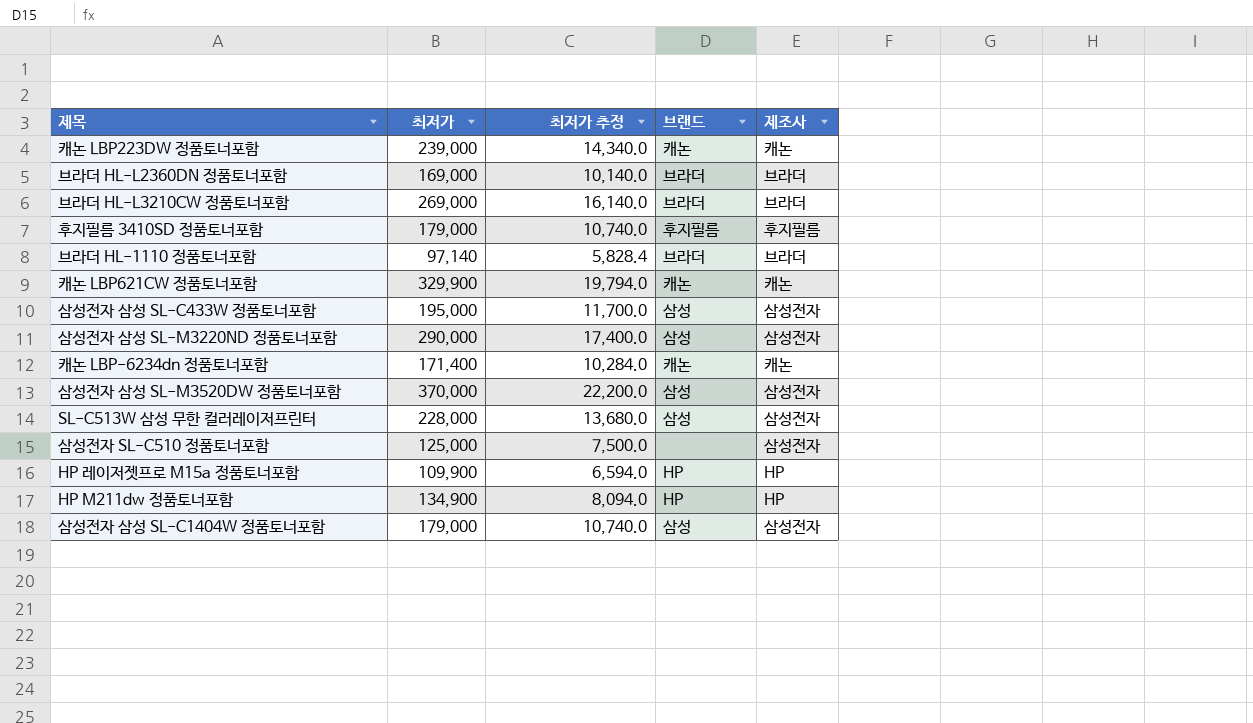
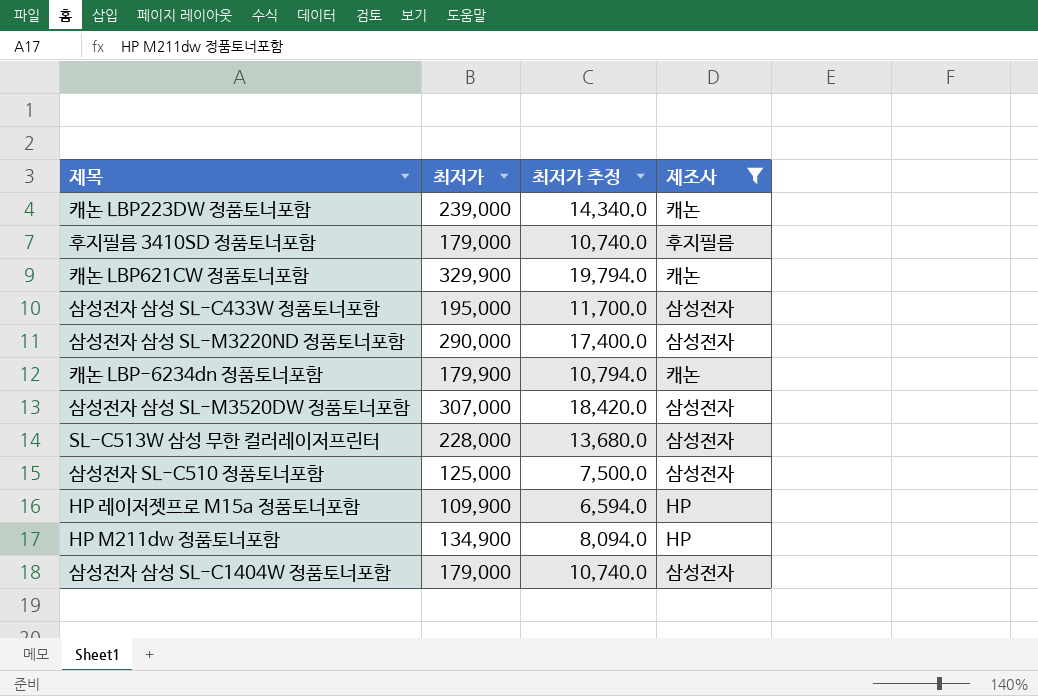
filter: none -> 제조사 != 브라더
column 브랜드 | position: 4 -> none
캐논 LBP-6234dn 정품토너포함 | 최저가: 171,400 -> 179,900
캐논 LBP-6234dn 정품토너포함 | 최저가 추정: 10,284.0 -> 10,794.0
삼성전자 삼성 SL-M3520DW 정품토너포함 | 최저가: 370,000 -> 307,000
삼성전자 삼성 SL-M3520DW 정품토너포함 | 최저가 추정: 22,200.0 -> 18,420.0

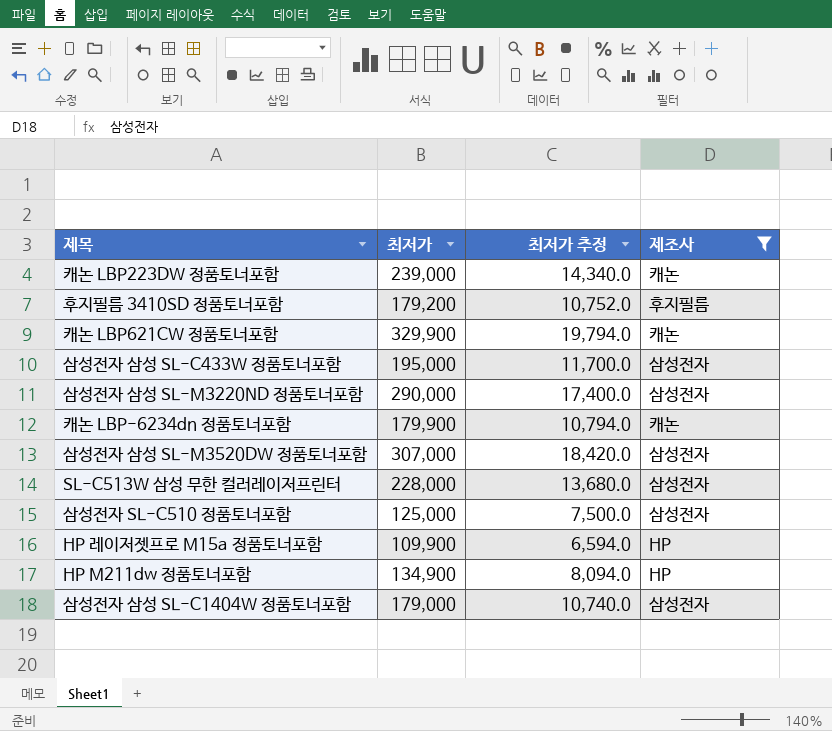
후지필름 3410SD 정품토너포함 | 최저가: 179,000 -> 179,200
후지필름 3410SD 정품토너포함 | 최저가 추정: 10,740.0 -> 10,752.0

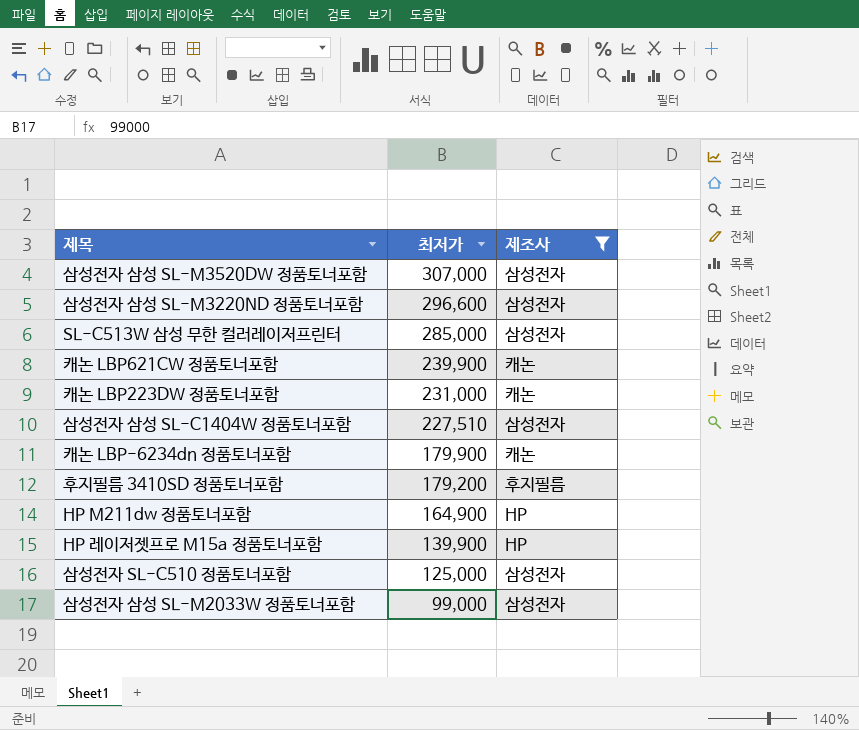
row order: none -> 최저가 descending
column 최저가 추정 | formula: [최저가] * 0.06 -> none
row 삼성전자 삼성 SL-C433W 정품토너포함: 195,000 | 11,700.0 | 삼성전자 -> none
삼성전자 삼성 SL-M3220ND 정품토너포함 | 최저가: 290,000 -> 296,600
SL-C513W 삼성 무한 컬러레이저프린터 | 최저가: 228,000 -> 285,000
캐논 LBP621CW 정품토너포함 | 최저가: 329,900 -> 239,900
캐논 LBP223DW 정품토너포함 | 최저가: 239,000 -> 231,000
삼성전자 삼성 SL-C1404W 정품토너포함 | 최저가: 179,000 -> 227,510
HP M211dw 정품토너포함 | 최저가: 134,900 -> 164,900
HP 레이저젯프로 M15a 정품토너포함 | 최저가: 109,900 -> 139,900
row 삼성전자 삼성 SL-M2033W 정품토너포함: none -> 99,000 | 삼성전자

